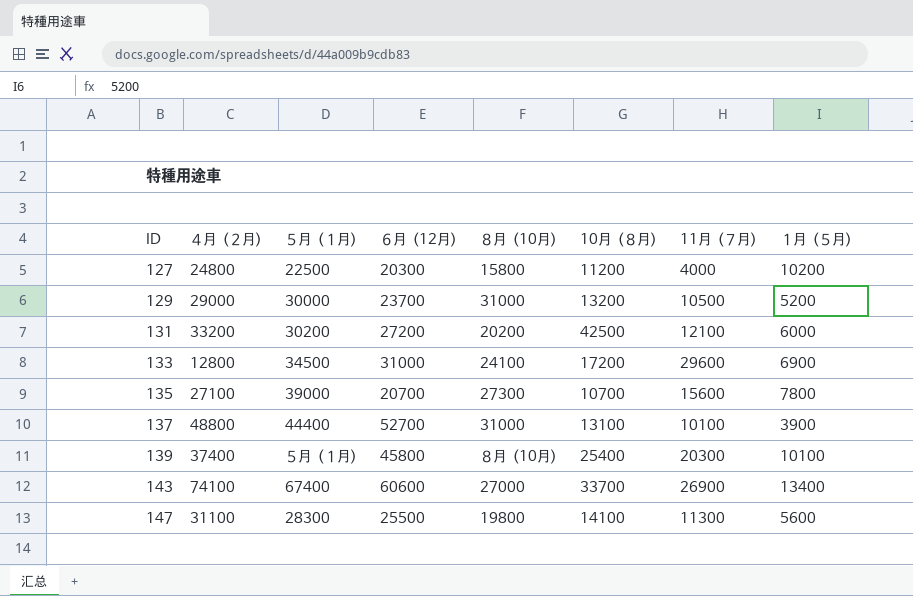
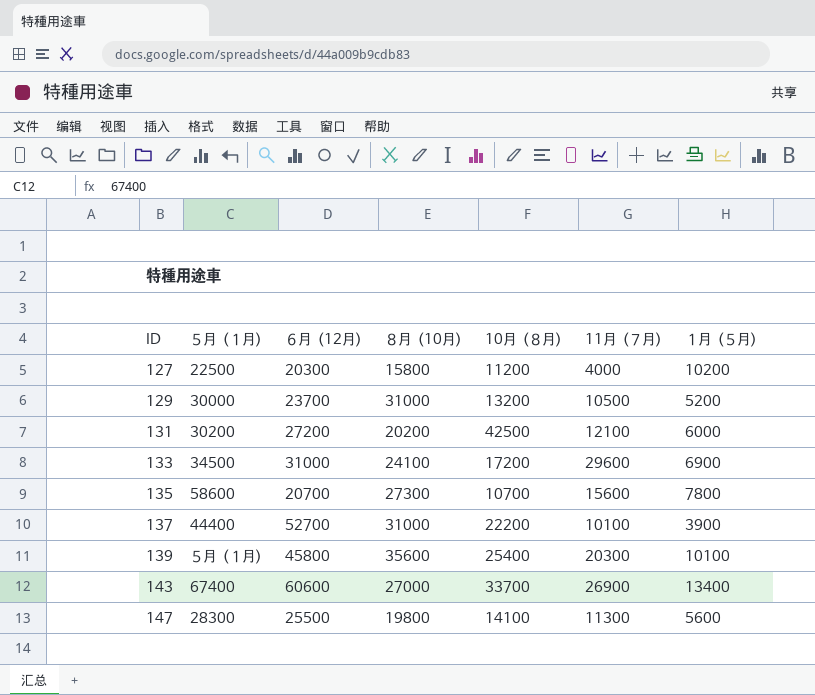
column ４月（２月） | position: 2 -> none
135 | ５月（１月）: 39000 -> 58600
137 | 10月（８月）: 13100 -> 22200
139 | ８月（10月）: ８月（10月） -> 35600

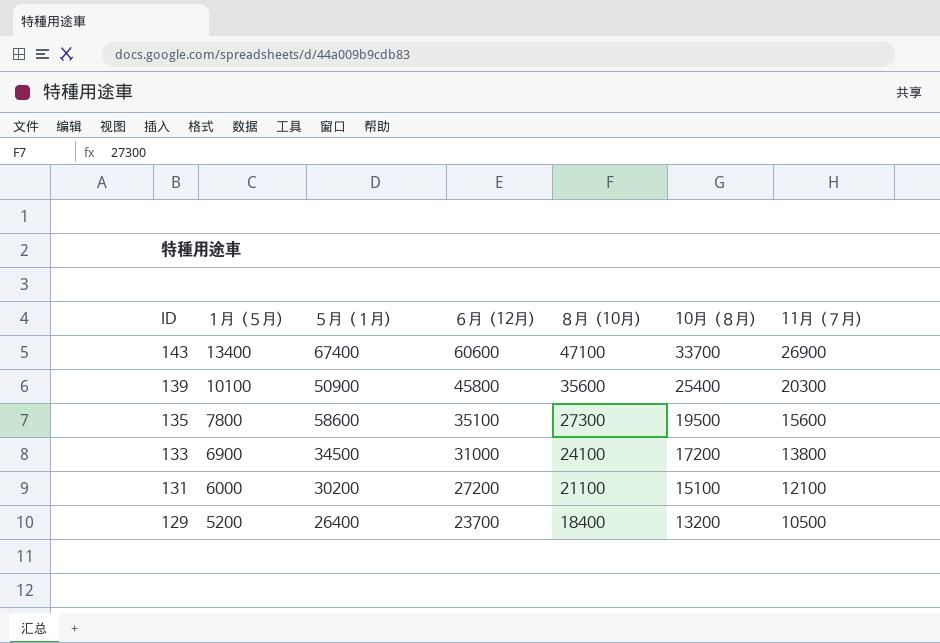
row order: ID ascending -> ID descending
column １月（５月） | position: 7 -> 2
row 127: 22500 | 20300 | 15800 | 11200 | 4000 | 10200 -> none
row 137: 44400 | 52700 | 31000 | 22200 | 10100 | 3900 -> none
row 147: 28300 | 25500 | 19800 | 14100 | 11300 | 5600 -> none
143 | ８月（10月）: 27000 -> 47100
139 | ５月（１月）: ５月（１月） -> 50900
135 | ６月（12月）: 20700 -> 35100
135 | 10月（８月）: 10700 -> 19500
133 | 11月（７月）: 29600 -> 13800
131 | ８月（10月）: 20200 -> 21100
131 | 10月（８月）: 42500 -> 15100
129 | ５月（１月）: 30000 -> 26400
129 | ８月（10月）: 31000 -> 18400

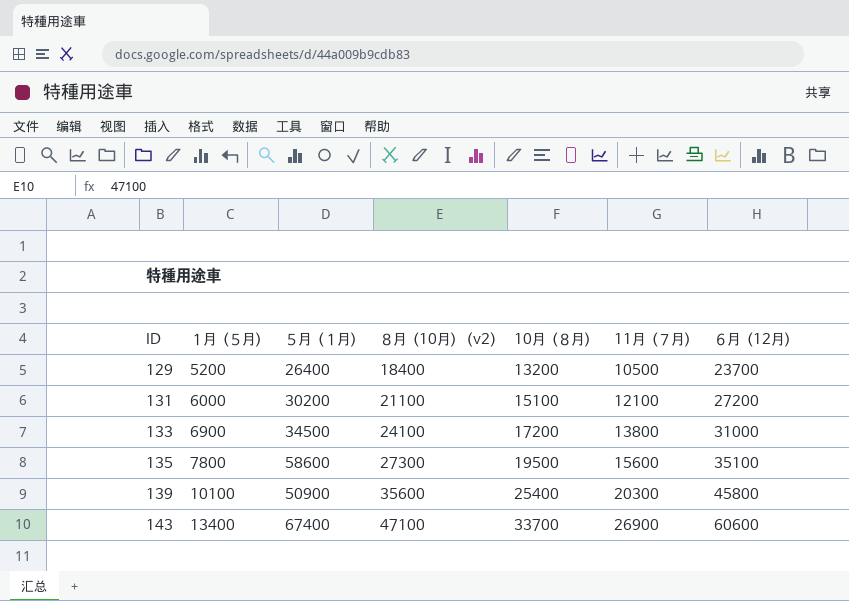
row order: ID descending -> ID ascending
column name: ８月（10月） -> ８月（10月） (v2)
column ６月（12月） | position: 4 -> 7

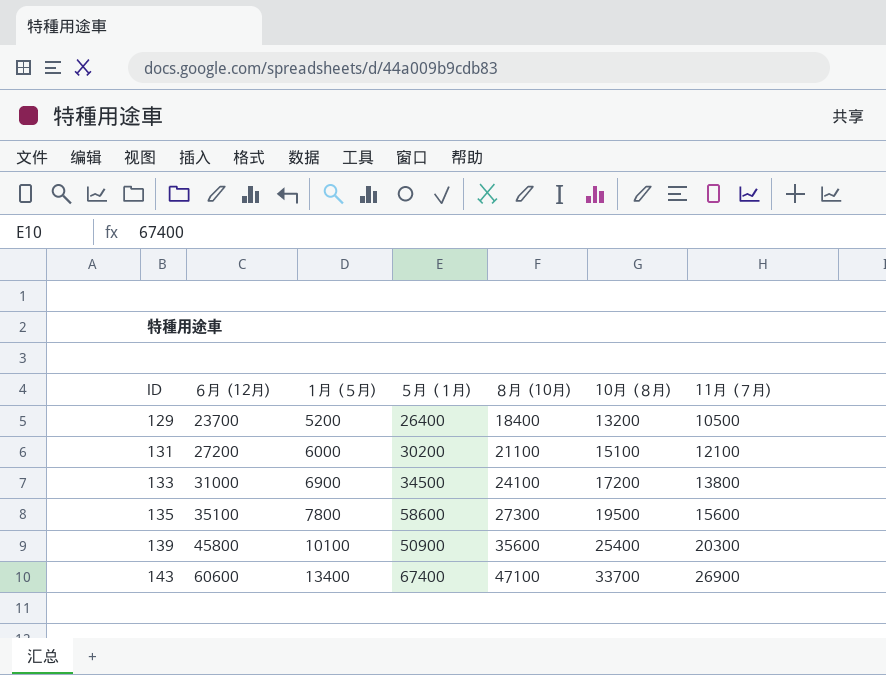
column ６月（12月） | position: 7 -> 2
column name: ８月（10月） (v2) -> ８月（10月）

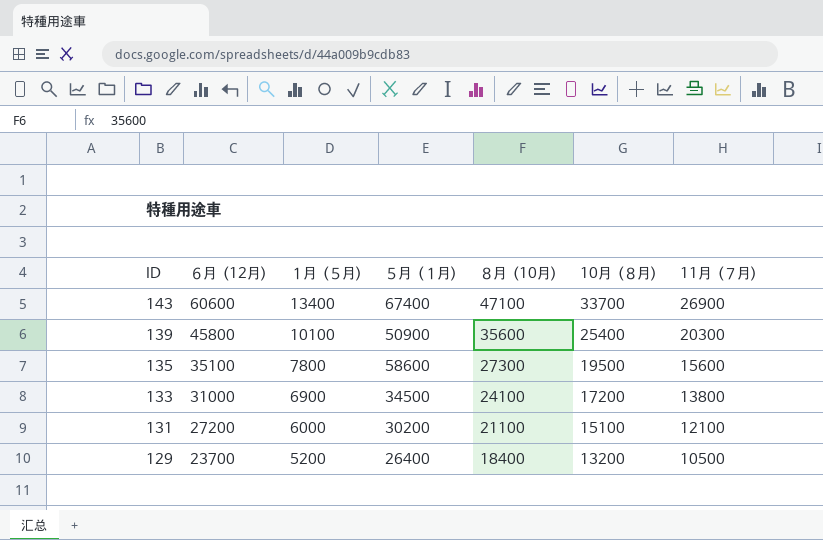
row order: ID ascending -> ID descending

